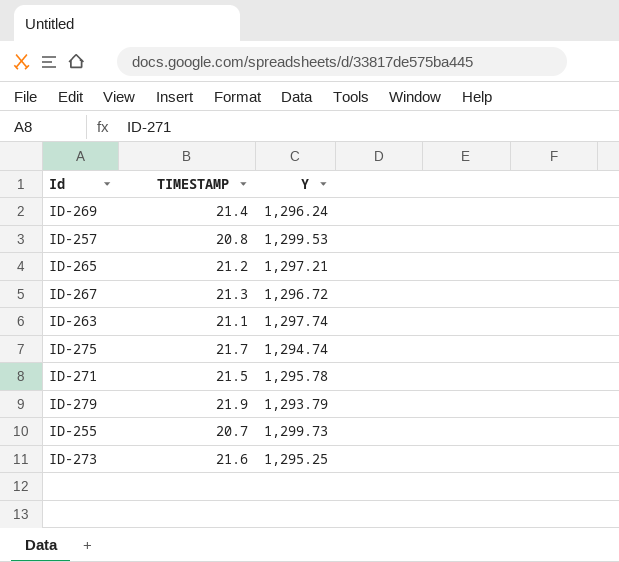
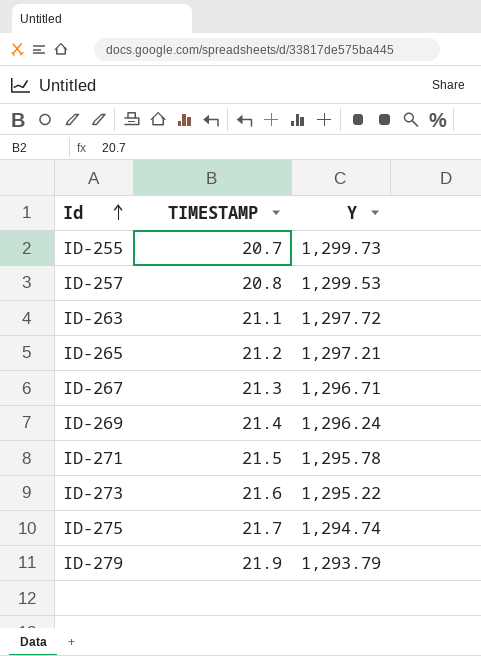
row order: none -> Id ascending
ID-263 | Y: 1,297.74 -> 1,297.72
ID-267 | Y: 1,296.72 -> 1,296.71
ID-273 | Y: 1,295.25 -> 1,295.22

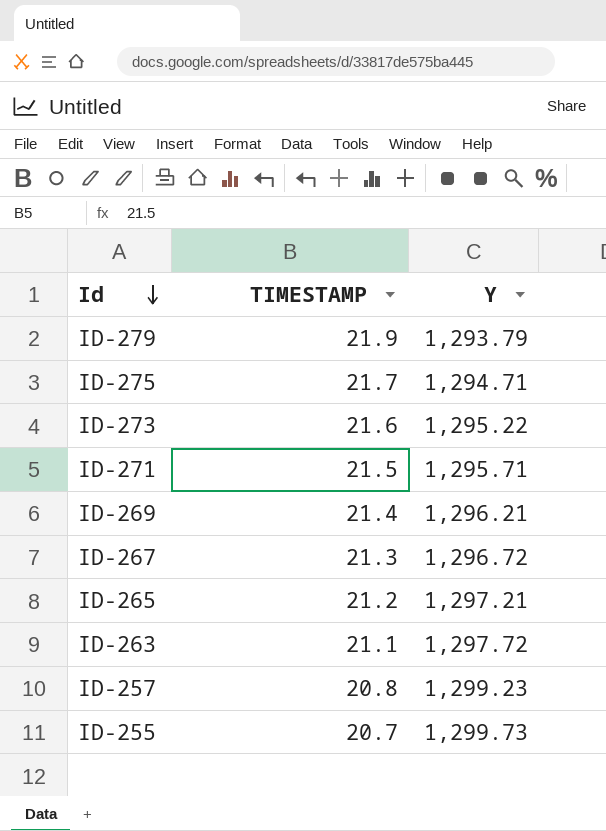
row order: Id ascending -> Id descending
ID-275 | Y: 1,294.74 -> 1,294.71
ID-271 | Y: 1,295.78 -> 1,295.71
ID-269 | Y: 1,296.24 -> 1,296.21
ID-267 | Y: 1,296.71 -> 1,296.72
ID-257 | Y: 1,299.53 -> 1,299.23

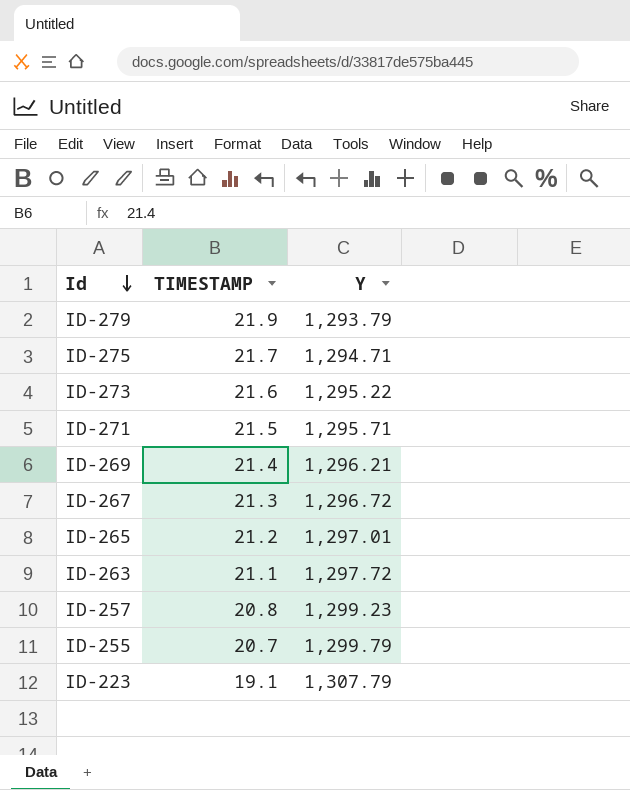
ID-265 | Y: 1,297.21 -> 1,297.01
ID-255 | Y: 1,299.73 -> 1,299.79
row ID-223: none -> 19.1 | 1,307.79

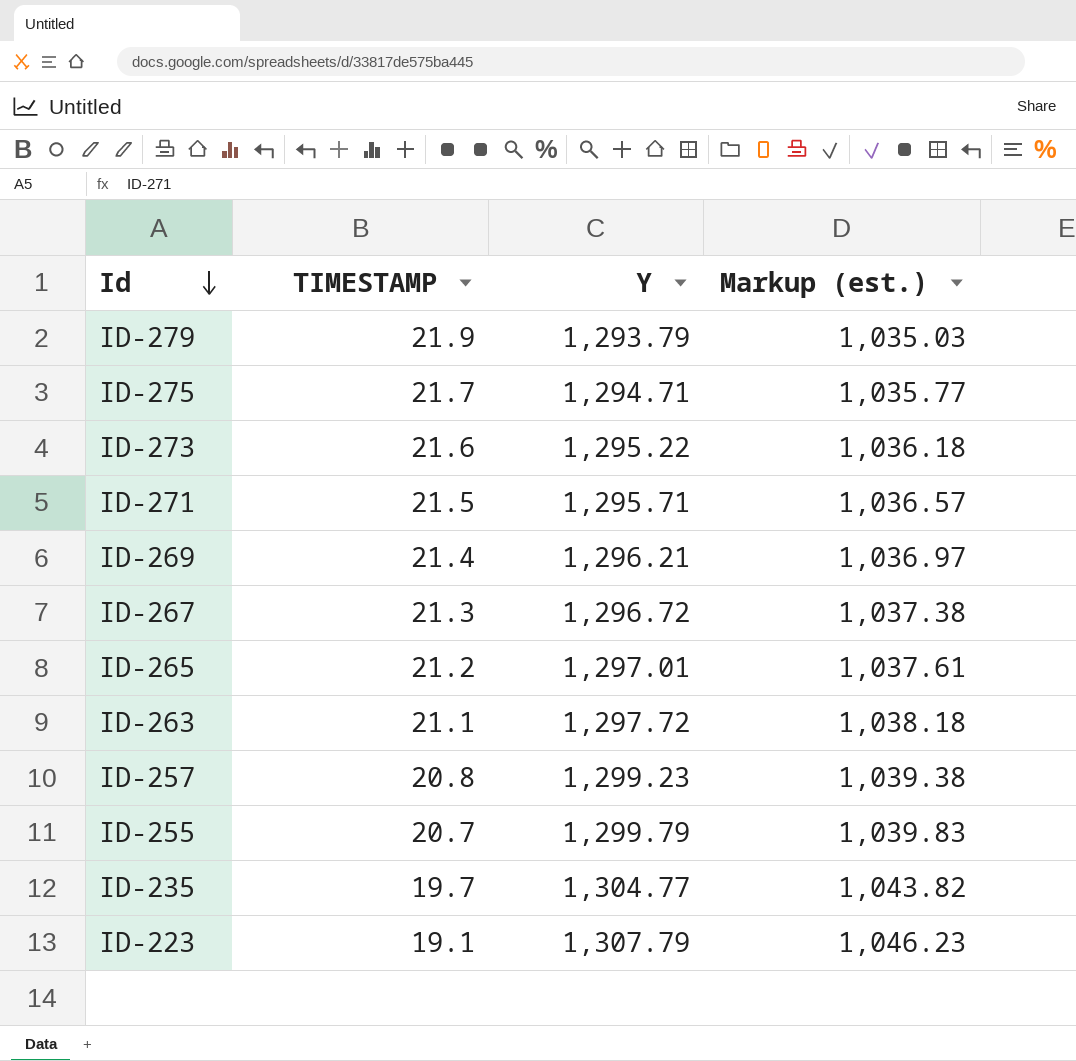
column Markup (est.) | formula: none -> [Y] * 0.8
row ID-235: none -> 19.7 | 1,304.77 | 1,043.82

